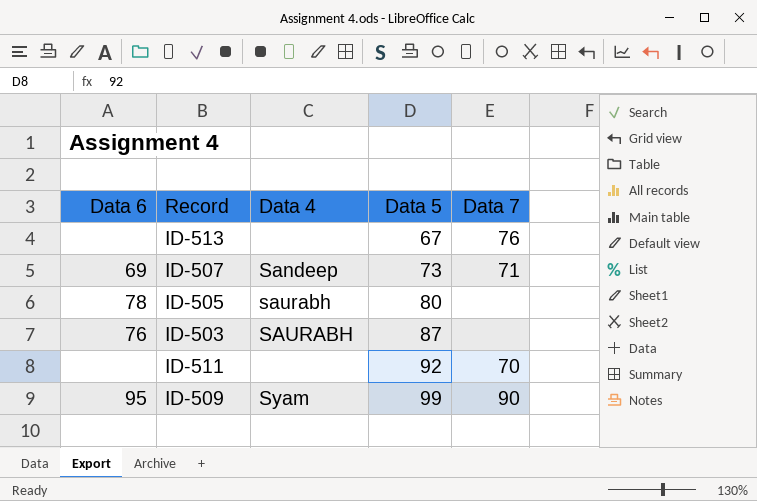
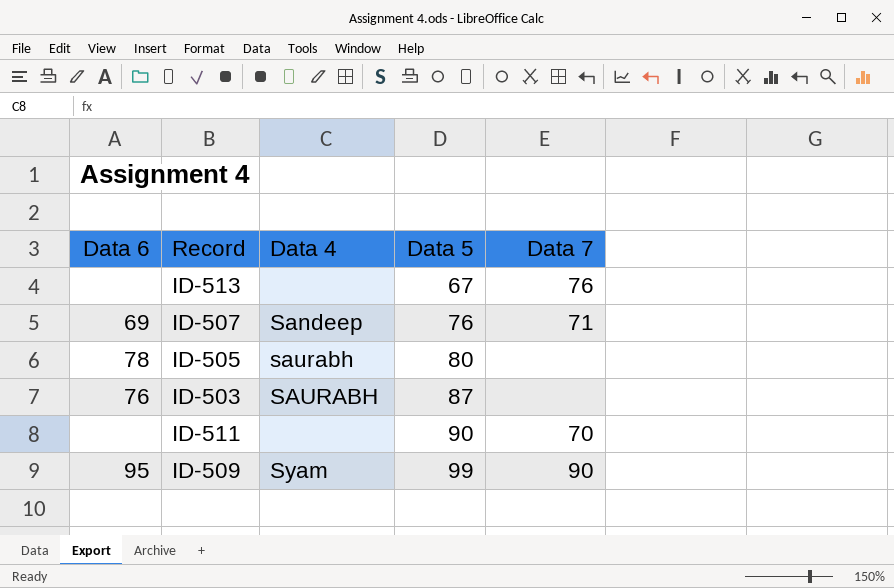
ID-507 | Data 5: 73 -> 76
ID-511 | Data 5: 92 -> 90

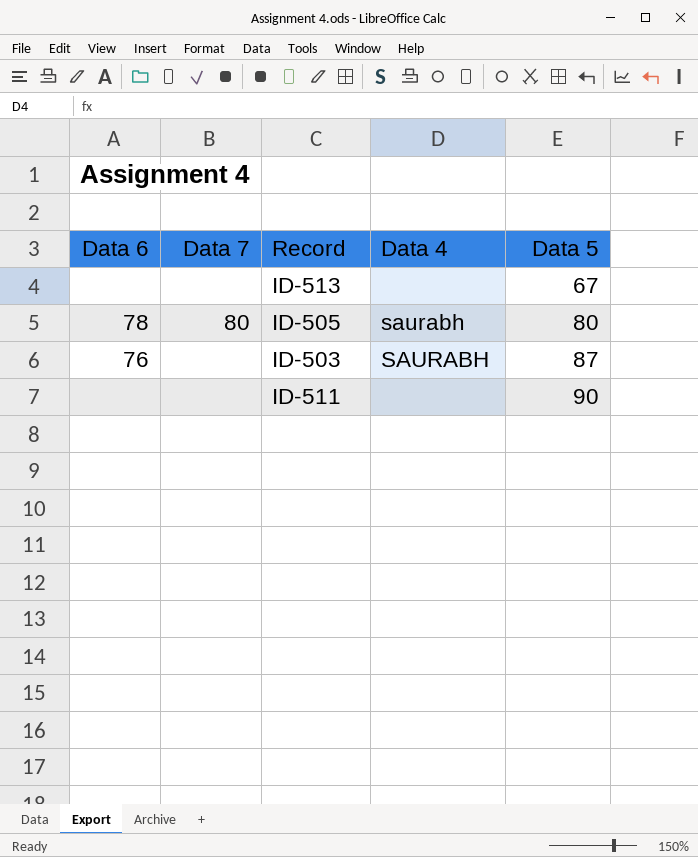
column Data 7 | position: 5 -> 2
row ID-507: 69 | Sandeep | 76 | 71 -> none
row ID-509: 95 | Syam | 99 | 90 -> none
ID-513 | Data 7: 76 -> none
ID-505 | Data 7: none -> 80
ID-511 | Data 7: 70 -> none

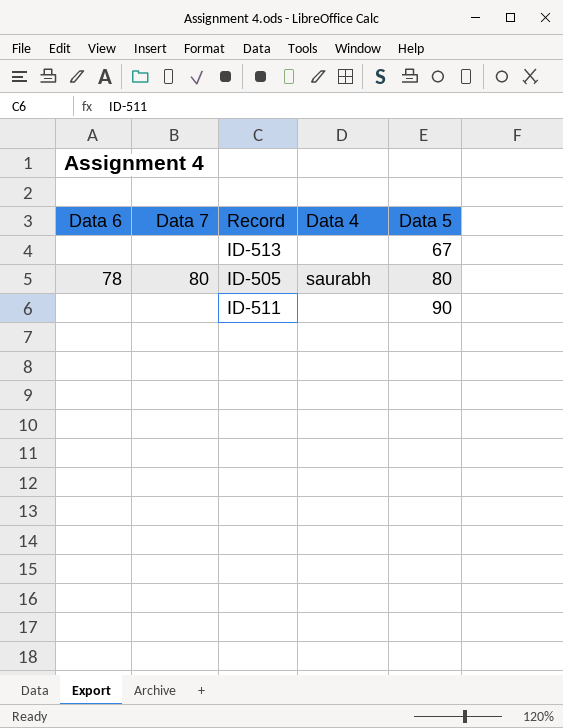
row ID-503: 76 | none | SAURABH | 87 -> none

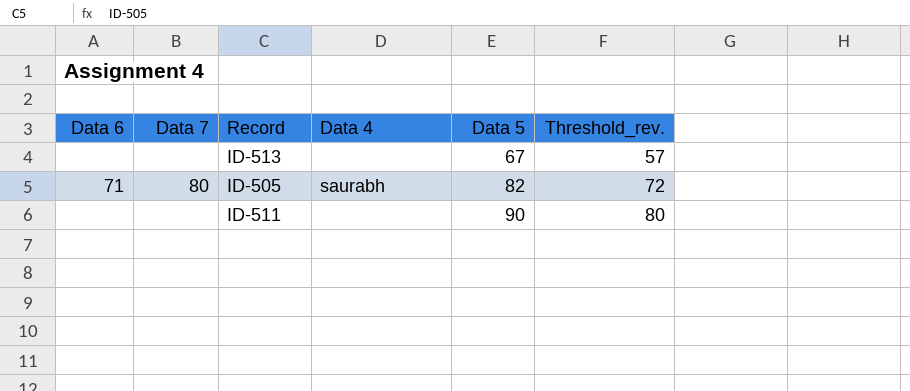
column Threshold_rev. | formula: none -> [Data 5] - 10
ID-505 | Data 6: 78 -> 71
ID-505 | Data 5: 80 -> 82

